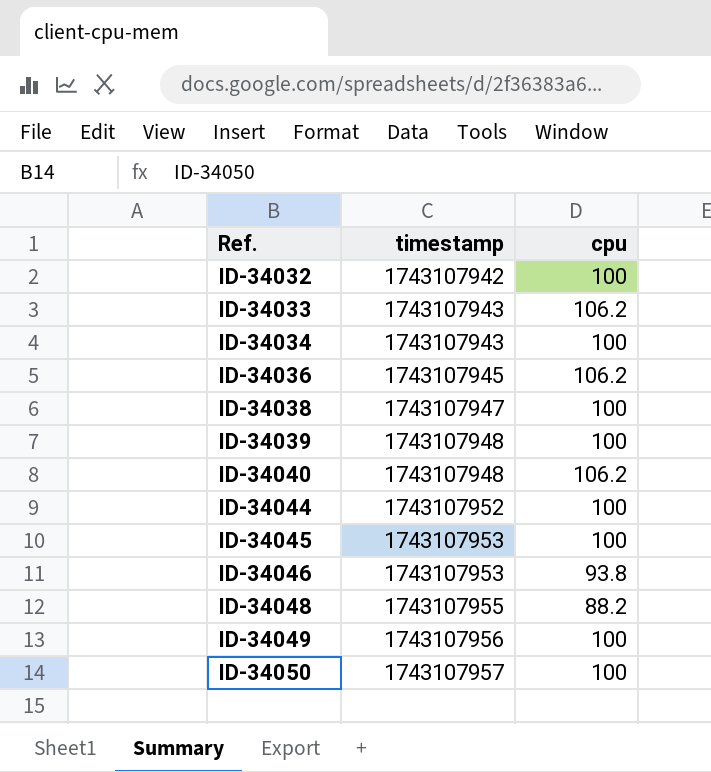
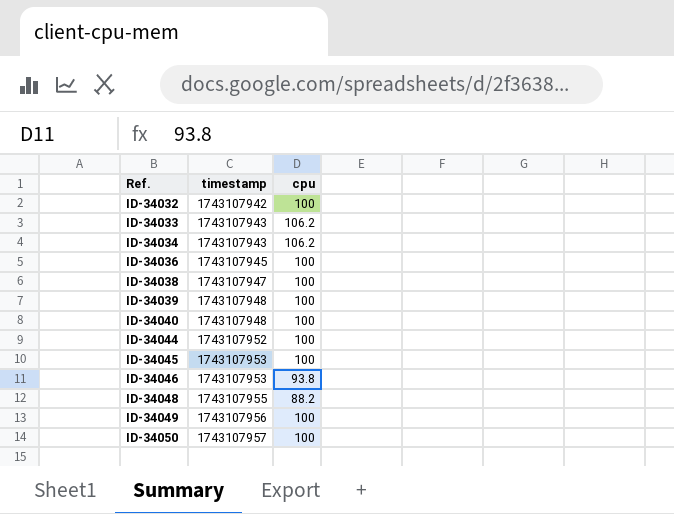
ID-34034 | cpu: 100 -> 106.2
ID-34036 | cpu: 106.2 -> 100
ID-34040 | cpu: 106.2 -> 100

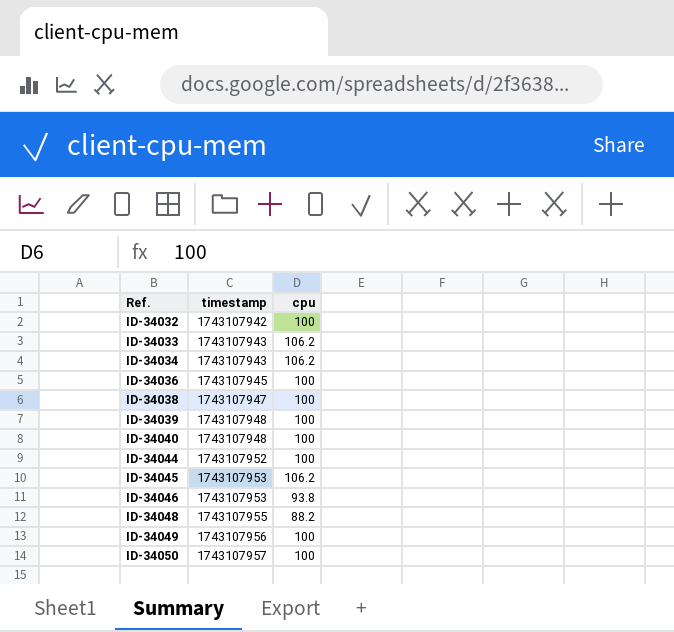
ID-34045 | cpu: 100 -> 106.2

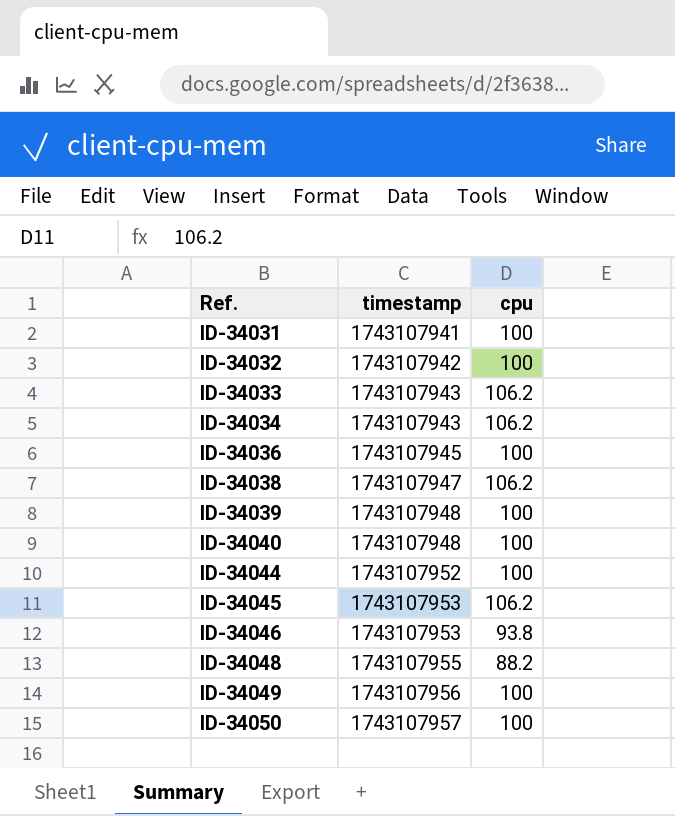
row ID-34031: none -> 1743107941 | 100
ID-34038 | cpu: 100 -> 106.2

